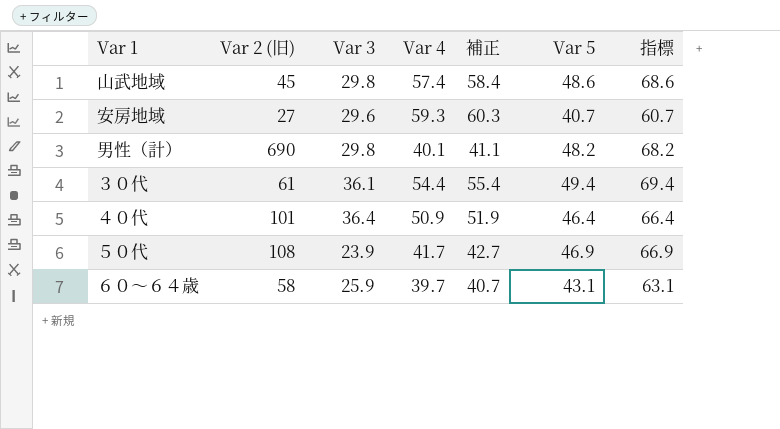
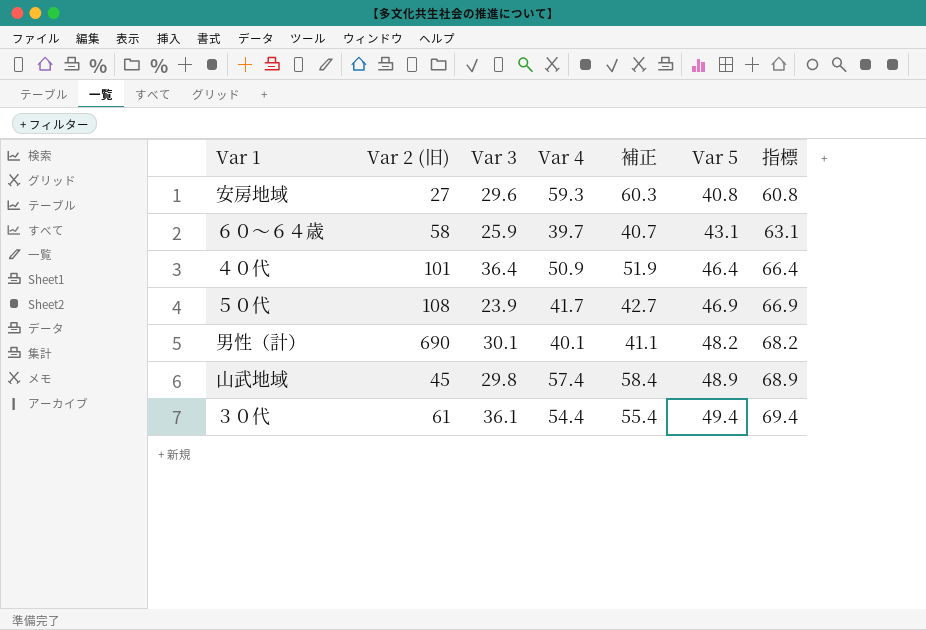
row order: none -> Var 5 ascending
安房地域 | Var 5: 40.7 -> 40.8
安房地域 | 指標: 60.7 -> 60.8
男性（計） | Var 3: 29.8 -> 30.1
山武地域 | Var 5: 48.6 -> 48.9
山武地域 | 指標: 68.6 -> 68.9

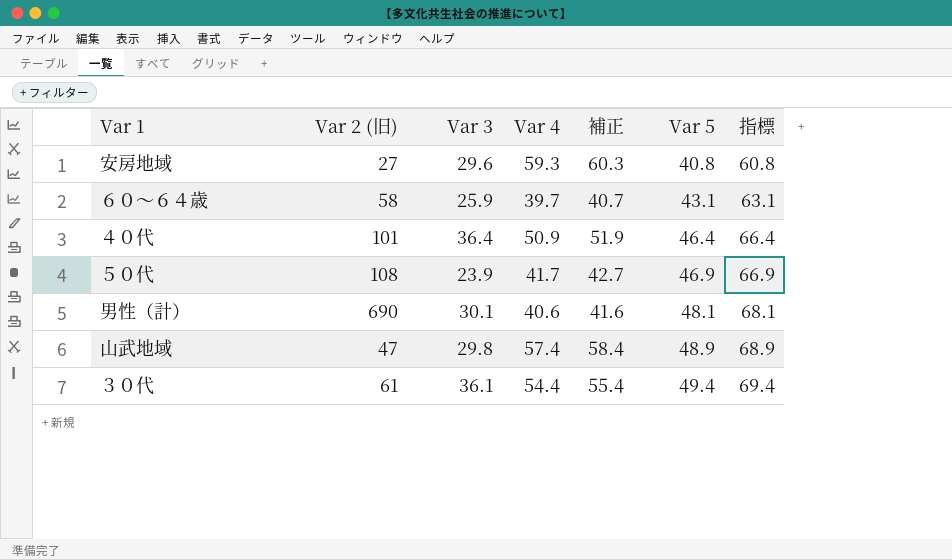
男性（計） | Var 4: 40.1 -> 40.6
男性（計） | 補正: 41.1 -> 41.6
男性（計） | Var 5: 48.2 -> 48.1
男性（計） | 指標: 68.2 -> 68.1
山武地域 | Var 2 (旧): 45 -> 47

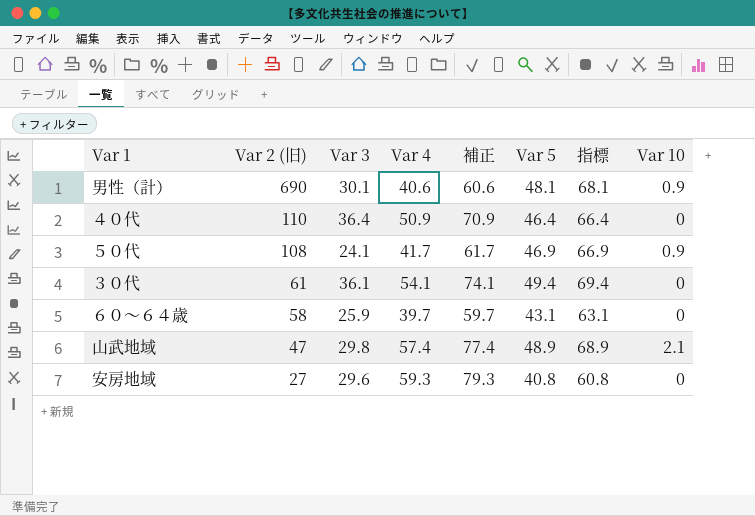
row order: Var 5 ascending -> Var 2 (旧) descending
column 補正 | formula: [Var 4] + 1 -> [Var 4] + 20
column Var 10 | position: none -> 8
４０代 | Var 2 (旧): 101 -> 110
５０代 | Var 3: 23.9 -> 24.1
３０代 | Var 4: 54.4 -> 54.1

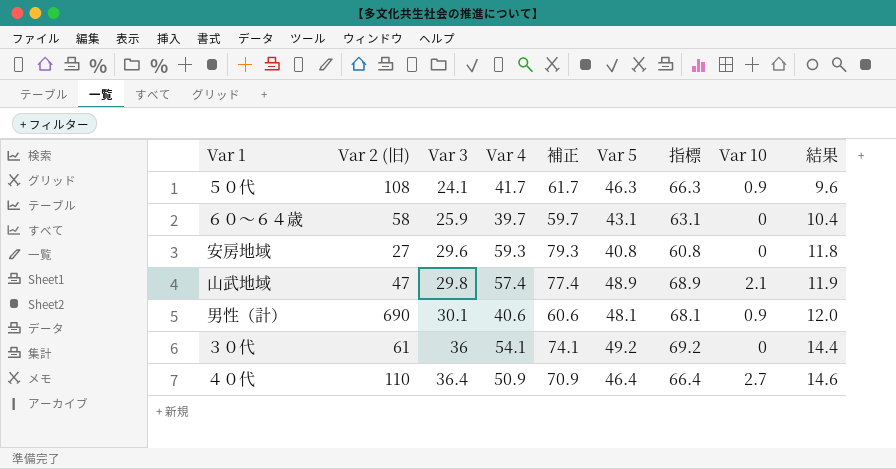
row order: Var 2 (旧) descending -> Var 3 ascending
column 結果 | formula: none -> [Var 3] * 0.4
５０代 | Var 5: 46.9 -> 46.3
５０代 | 指標: 66.9 -> 66.3
３０代 | Var 3: 36.1 -> 36
３０代 | Var 5: 49.4 -> 49.2
３０代 | 指標: 69.4 -> 69.2
４０代 | Var 10: 0 -> 2.7

